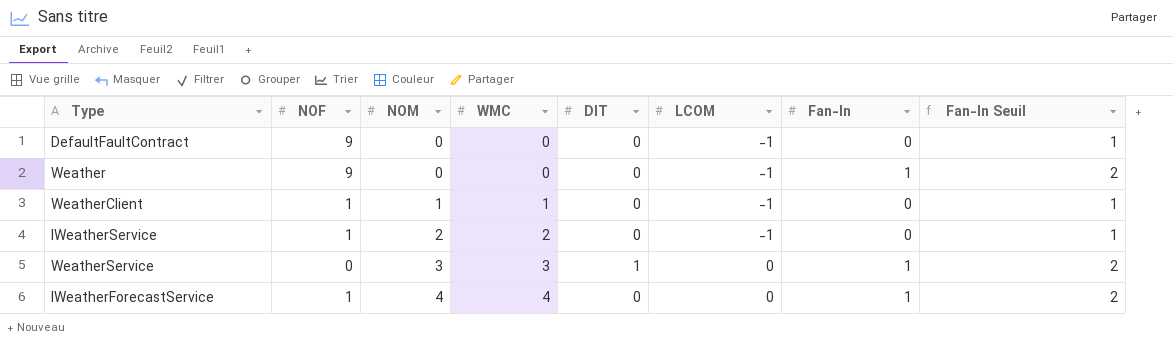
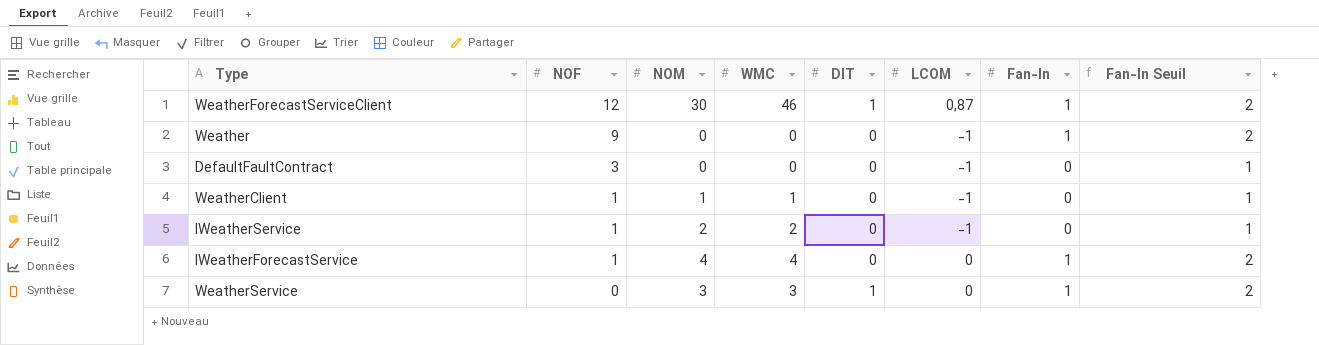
row order: NOM ascending -> NOF descending
row WeatherForecastServiceClient: none -> 12 | 30 | 46 | 1 | 0,87 | 1 | 2
DefaultFaultContract | NOF: 9 -> 3

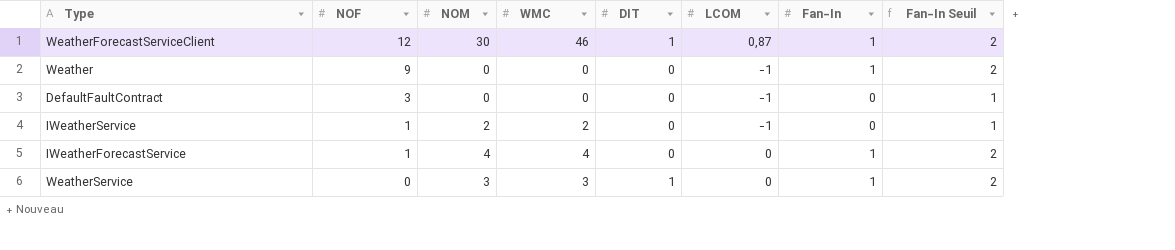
row WeatherClient: 1 | 1 | 1 | 0 | -1 | 0 | 1 -> none

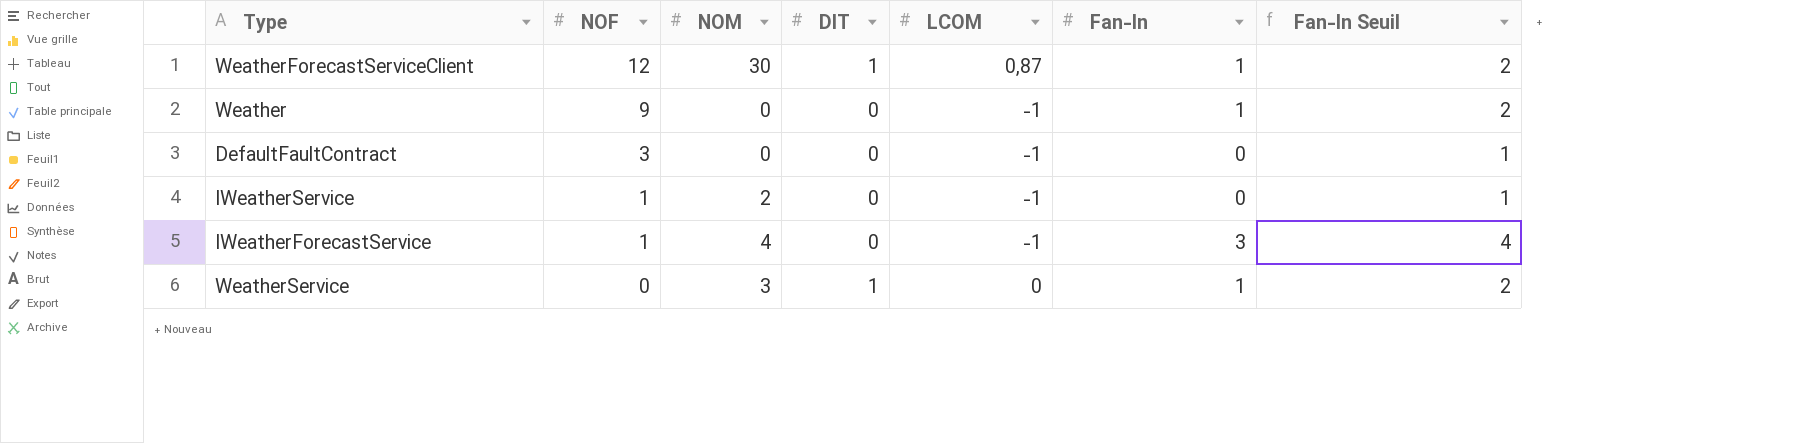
column WMC | position: 4 -> none
IWeatherForecastService | LCOM: 0 -> -1
IWeatherForecastService | Fan-In: 1 -> 3
IWeatherForecastService | Fan-In Seuil: 2 -> 4

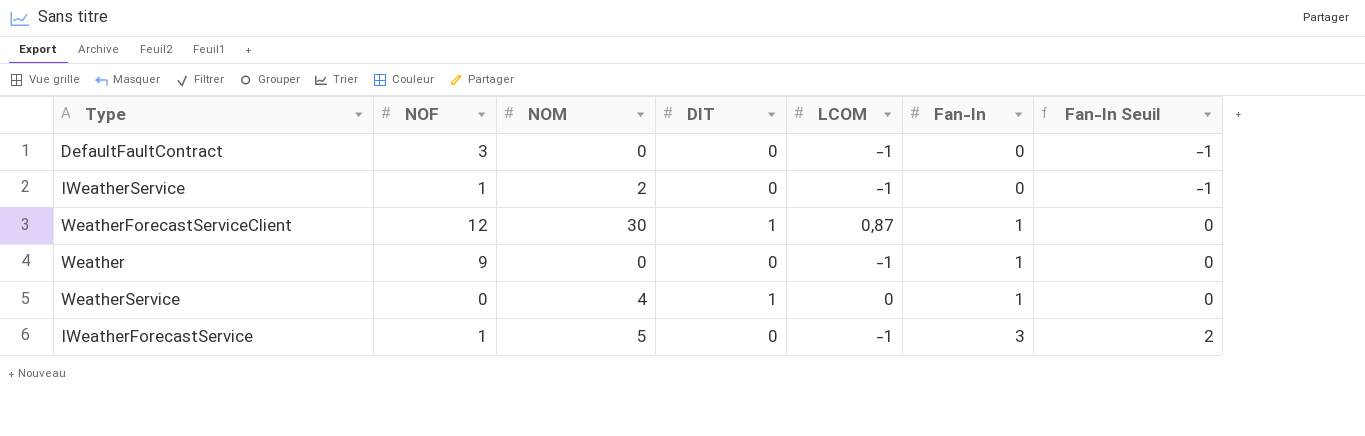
row order: NOF descending -> Fan-In ascending
column Fan-In Seuil | formula: [Fan-In] + 1 -> [Fan-In] - 1
WeatherService | NOM: 3 -> 4
IWeatherForecastService | NOM: 4 -> 5

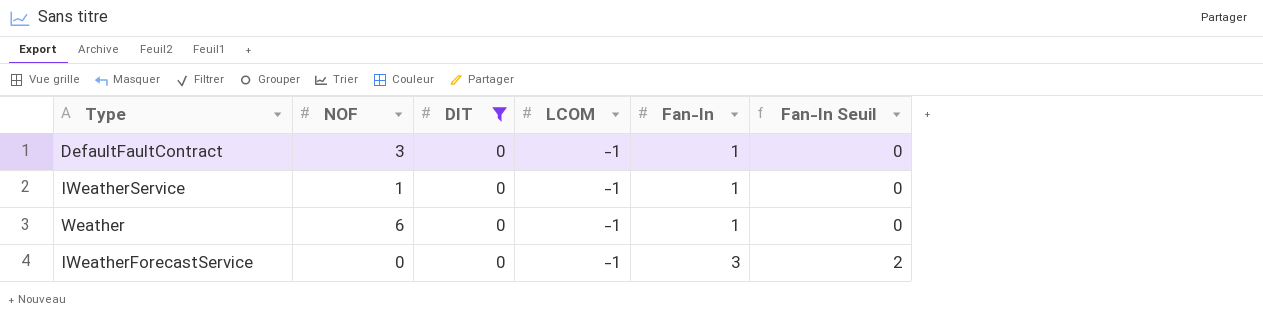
filter: none -> DIT = 0
column NOM | position: 3 -> none
DefaultFaultContract | Fan-In: 0 -> 1
DefaultFaultContract | Fan-In Seuil: -1 -> 0
IWeatherService | Fan-In: 0 -> 1
IWeatherService | Fan-In Seuil: -1 -> 0
Weather | NOF: 9 -> 6
IWeatherForecastService | NOF: 1 -> 0

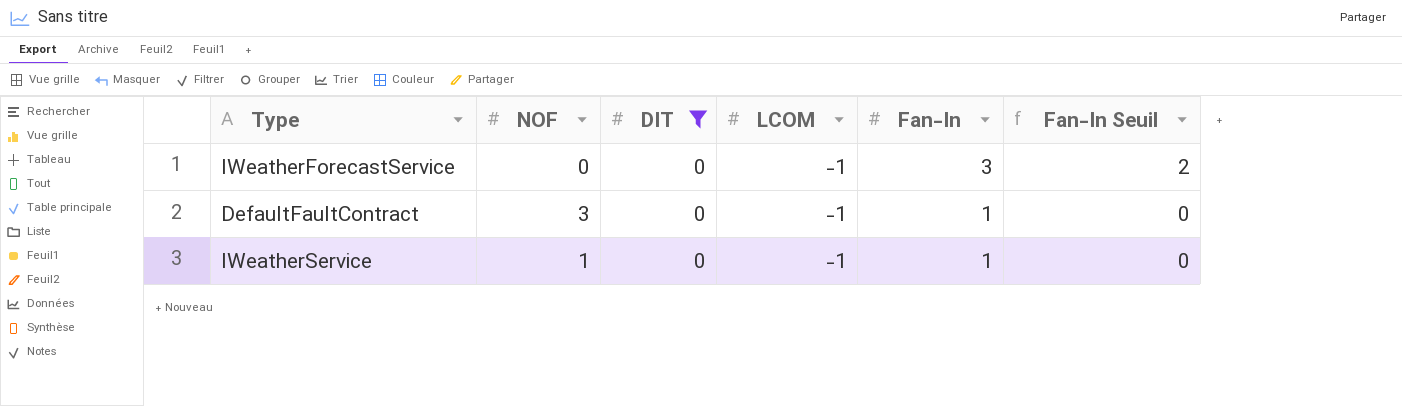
row order: Fan-In ascending -> Fan-In descending
row Weather: 6 | 0 | -1 | 1 | 0 -> none

